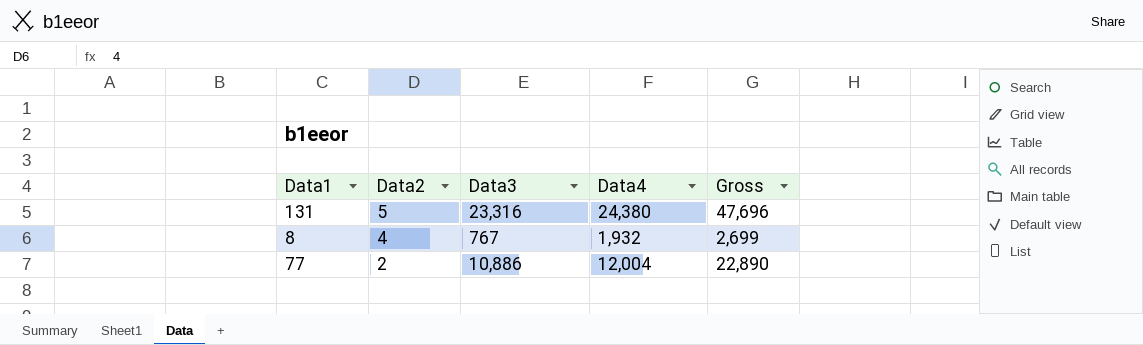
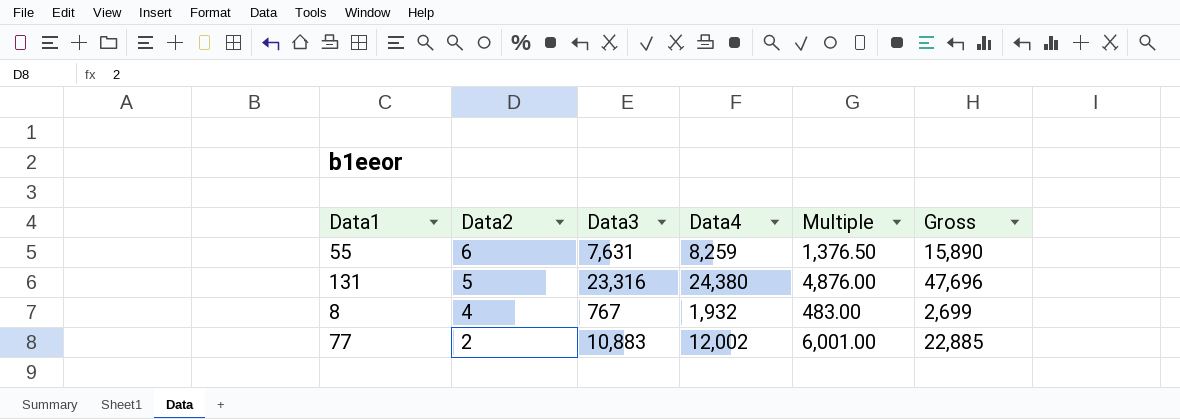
column Multiple | formula: none -> [Data4] / [Data2]
row 55: none -> 6 | 7,631 | 8,259 | 1,376.50 | 15,890
77 | Data3: 10,886 -> 10,883
77 | Data4: 12,004 -> 12,002
77 | Gross: 22,890 -> 22,885

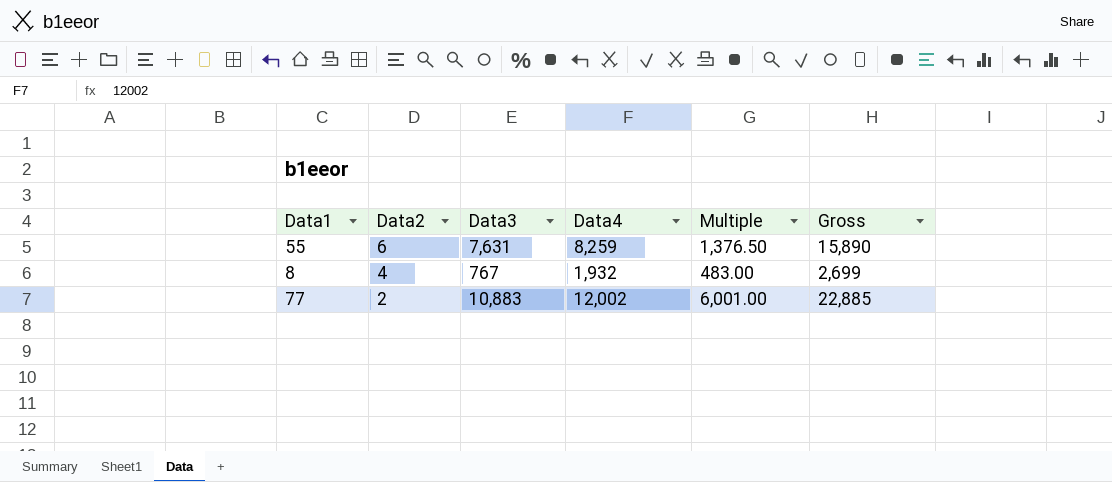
row 131: 5 | 23,316 | 24,380 | 4,876.00 | 47,696 -> none

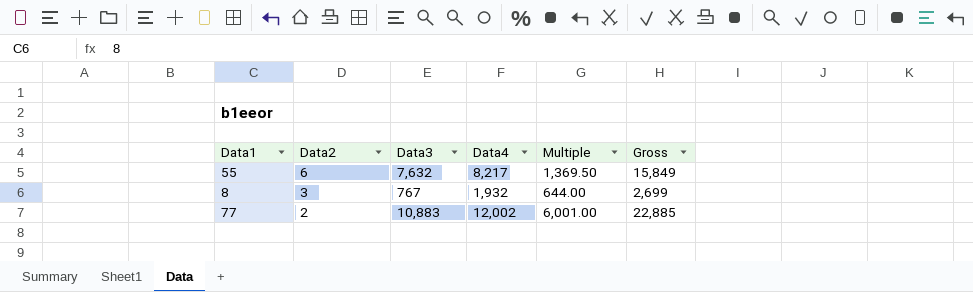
55 | Data3: 7,631 -> 7,632
55 | Data4: 8,259 -> 8,217
55 | Multiple: 1,376.50 -> 1,369.50
55 | Gross: 15,890 -> 15,849
8 | Data2: 4 -> 3
8 | Multiple: 483.00 -> 644.00

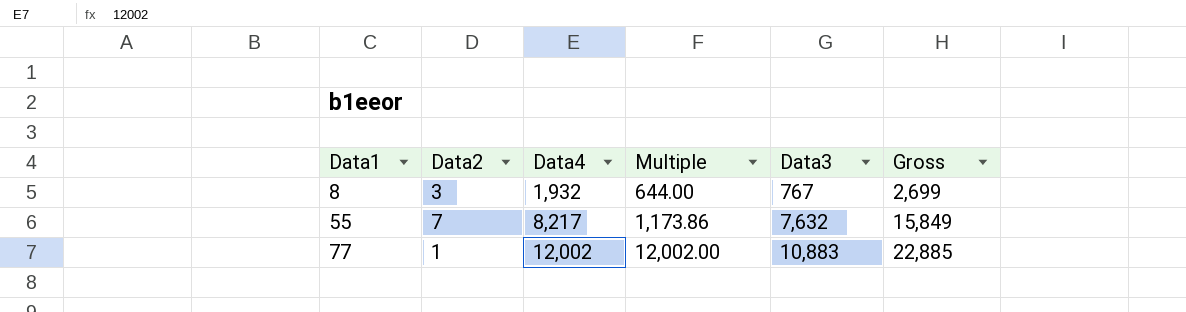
row order: Data2 descending -> Data1 ascending
column Data3 | position: 3 -> 5
55 | Data2: 6 -> 7
55 | Multiple: 1,369.50 -> 1,173.86
77 | Data2: 2 -> 1
77 | Multiple: 6,001.00 -> 12,002.00

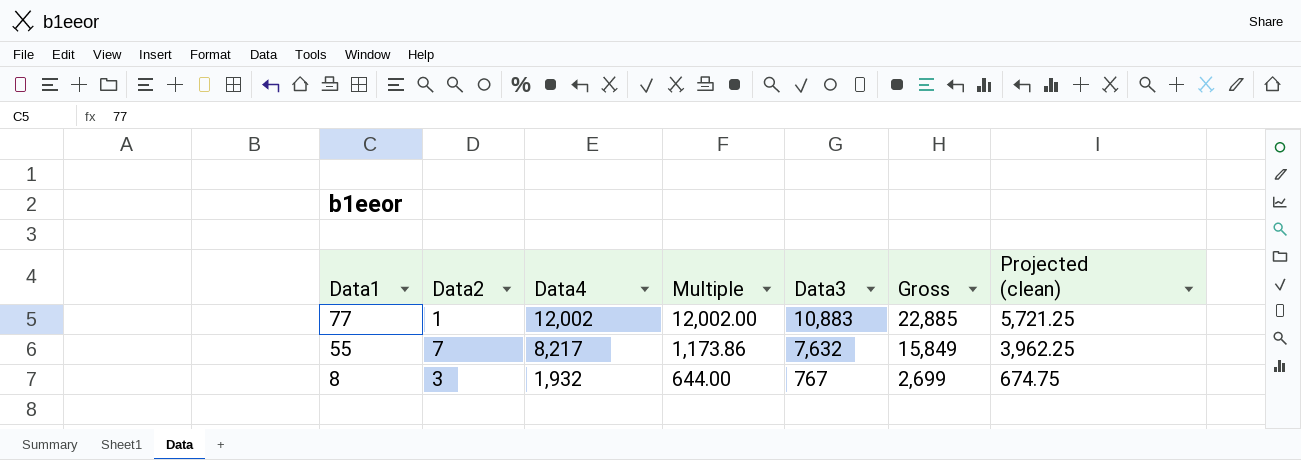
row order: Data1 ascending -> Data1 descending
column Projected (clean) | formula: none -> [Gross] * 0.25

